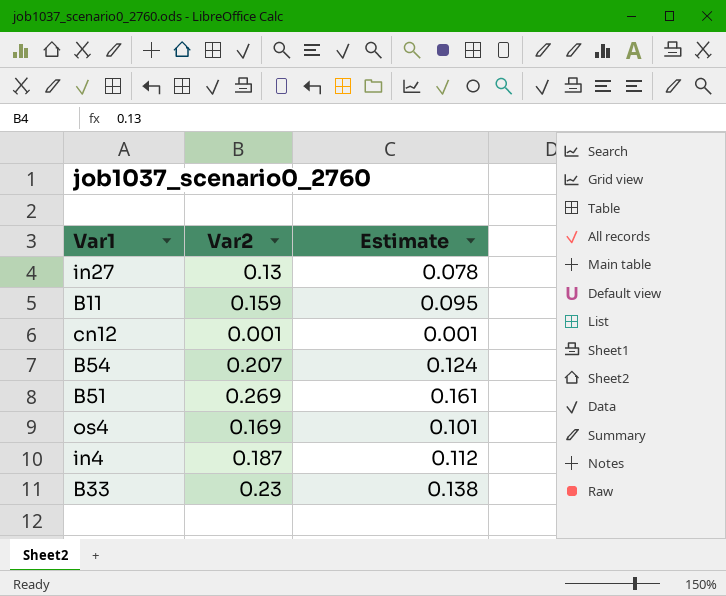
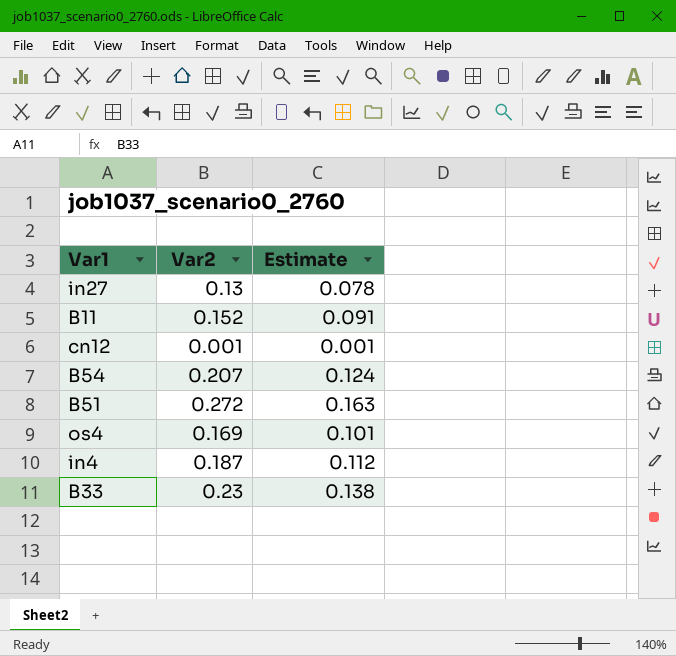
B11 | Var2: 0.159 -> 0.152
B11 | Estimate: 0.095 -> 0.091
B51 | Var2: 0.269 -> 0.272
B51 | Estimate: 0.161 -> 0.163

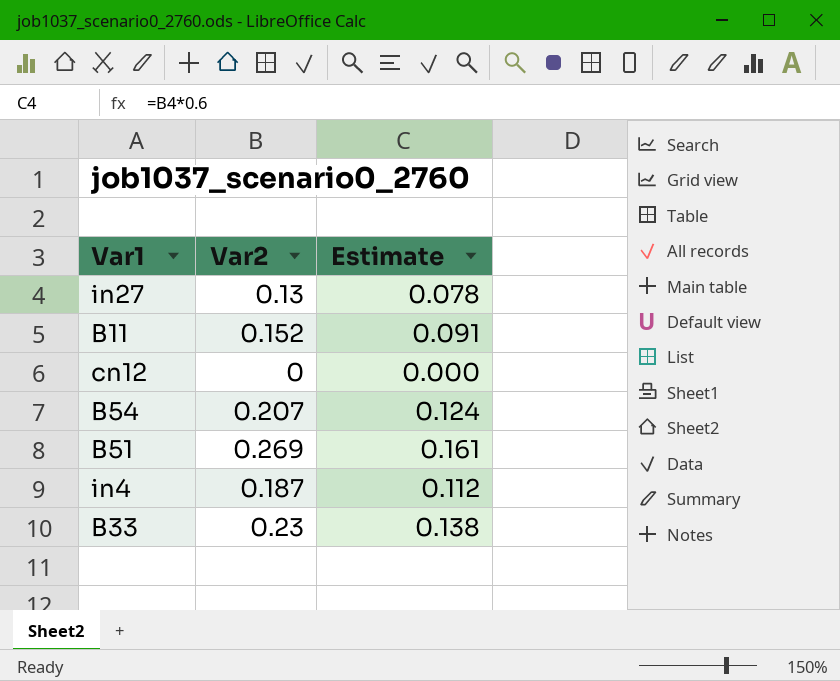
row os4: 0.169 | 0.101 -> none
cn12 | Var2: 0.001 -> 0
cn12 | Estimate: 0.001 -> 0.000
B51 | Var2: 0.272 -> 0.269
B51 | Estimate: 0.163 -> 0.161

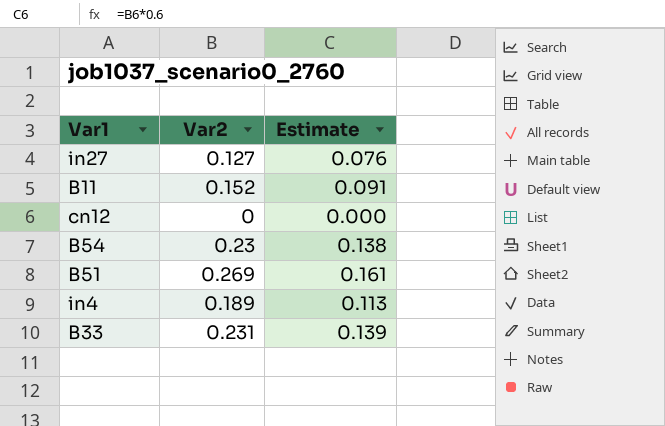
in27 | Var2: 0.13 -> 0.127
in27 | Estimate: 0.078 -> 0.076
B54 | Var2: 0.207 -> 0.23
B54 | Estimate: 0.124 -> 0.138
in4 | Var2: 0.187 -> 0.189
in4 | Estimate: 0.112 -> 0.113
B33 | Var2: 0.23 -> 0.231
B33 | Estimate: 0.138 -> 0.139

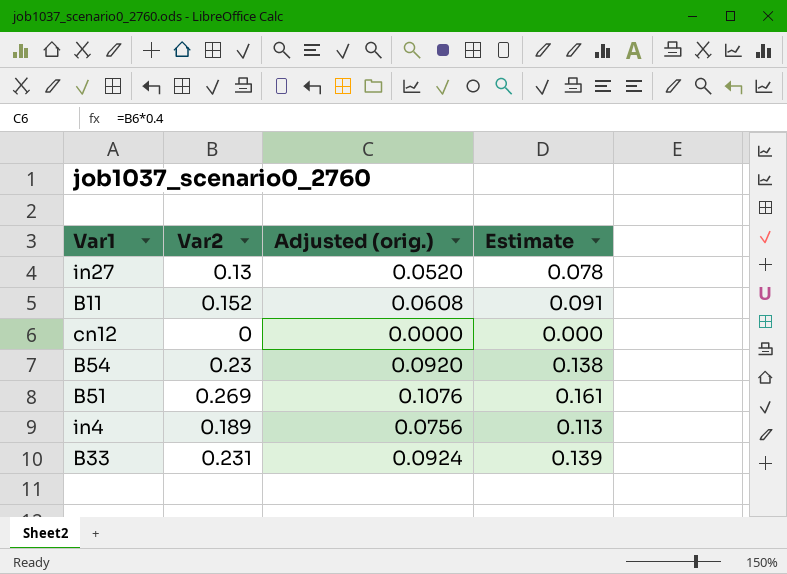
column Adjusted (orig.) | formula: none -> [Var2] * 0.4
in27 | Var2: 0.127 -> 0.13
in27 | Estimate: 0.076 -> 0.078

